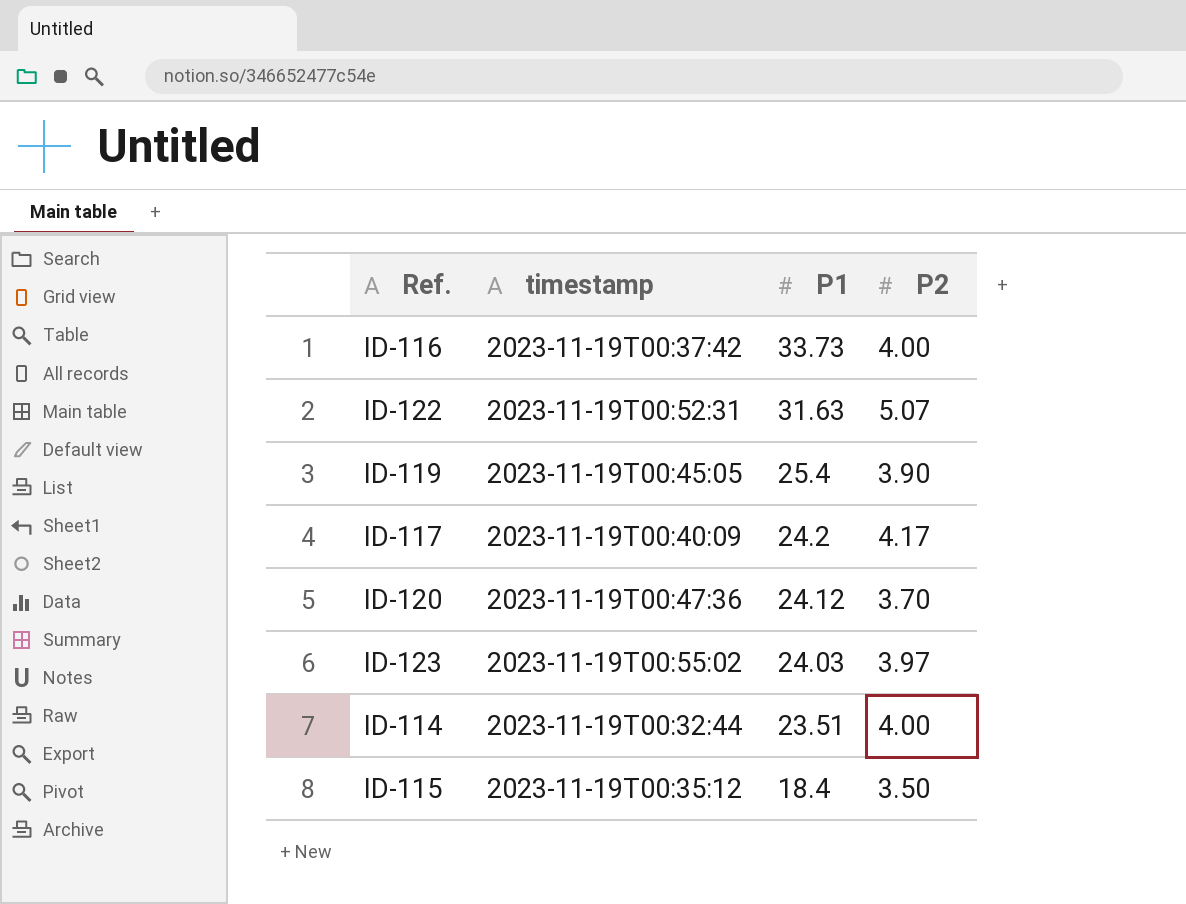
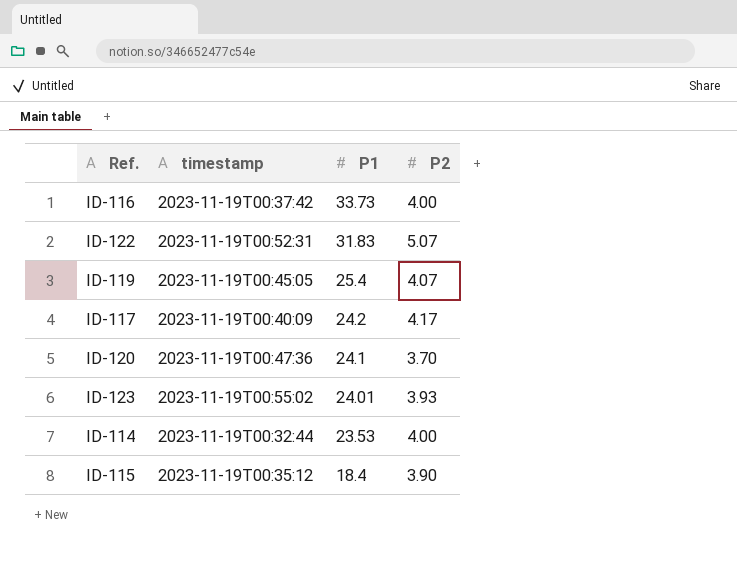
ID-122 | P1: 31.63 -> 31.83
ID-119 | P2: 3.90 -> 4.07
ID-120 | P1: 24.12 -> 24.1
ID-123 | P1: 24.03 -> 24.01
ID-123 | P2: 3.97 -> 3.93
ID-114 | P1: 23.51 -> 23.53
ID-115 | P2: 3.50 -> 3.90

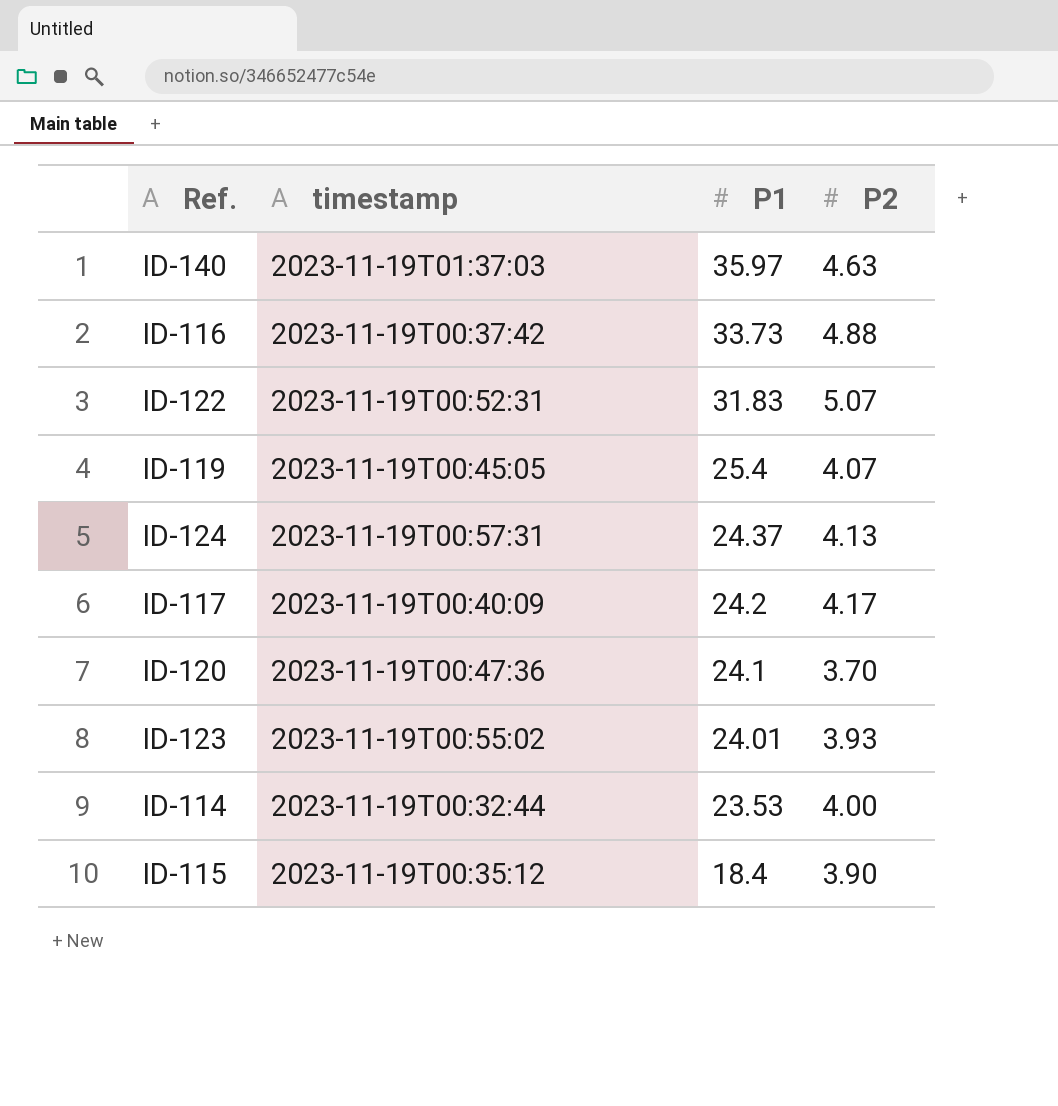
row ID-140: none -> 2023-11-19T01:37:03 | 35.97 | 4.63
ID-116 | P2: 4.00 -> 4.88
row ID-124: none -> 2023-11-19T00:57:31 | 24.37 | 4.13

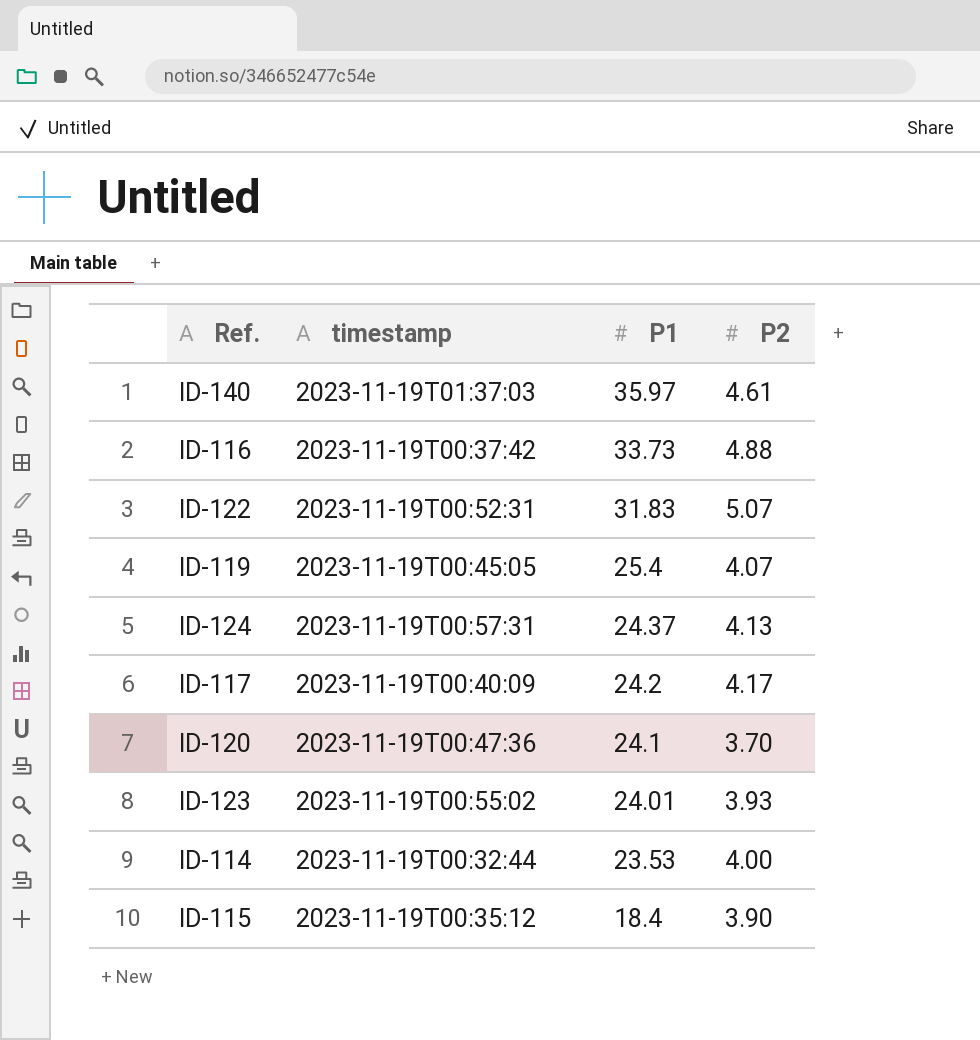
ID-140 | P2: 4.63 -> 4.61

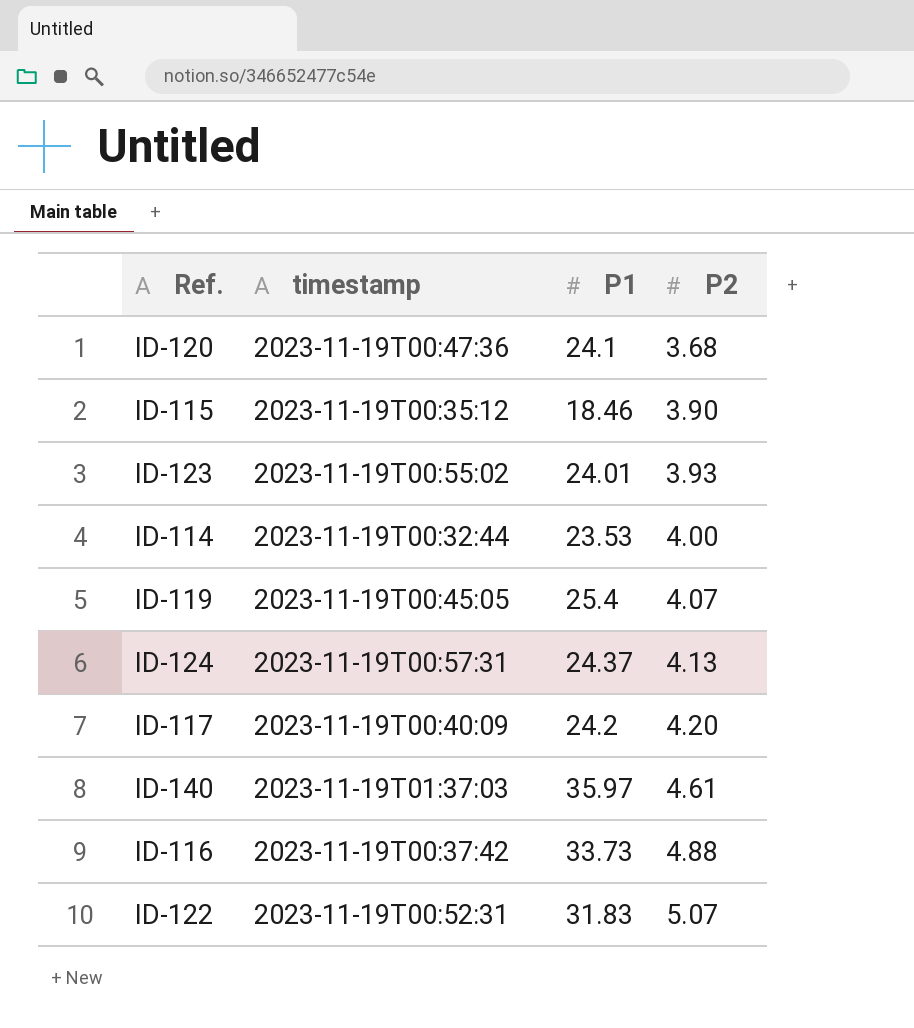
row order: P1 descending -> P2 ascending
ID-120 | P2: 3.70 -> 3.68
ID-115 | P1: 18.4 -> 18.46
ID-117 | P2: 4.17 -> 4.20

